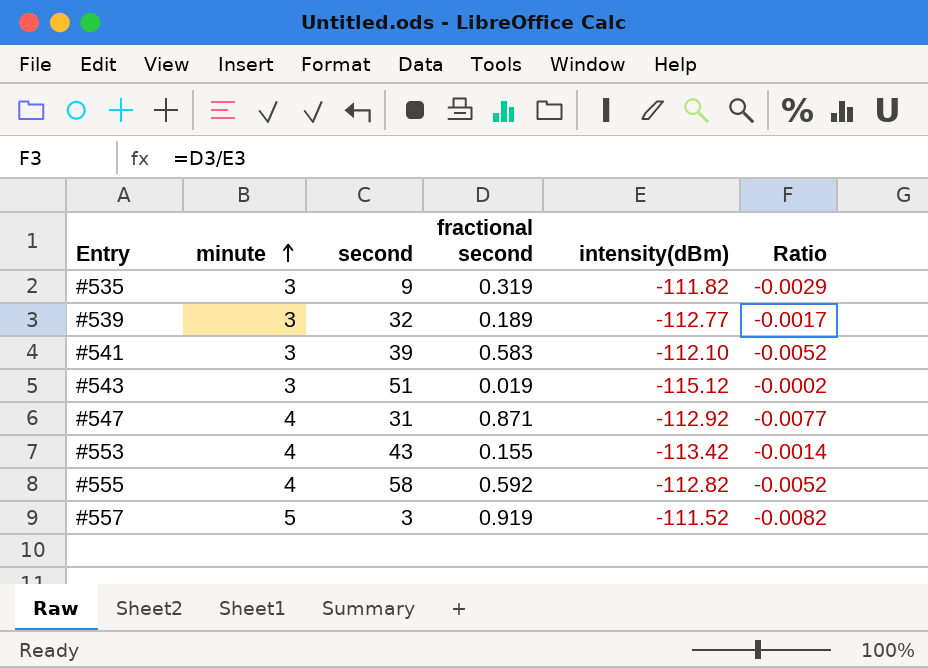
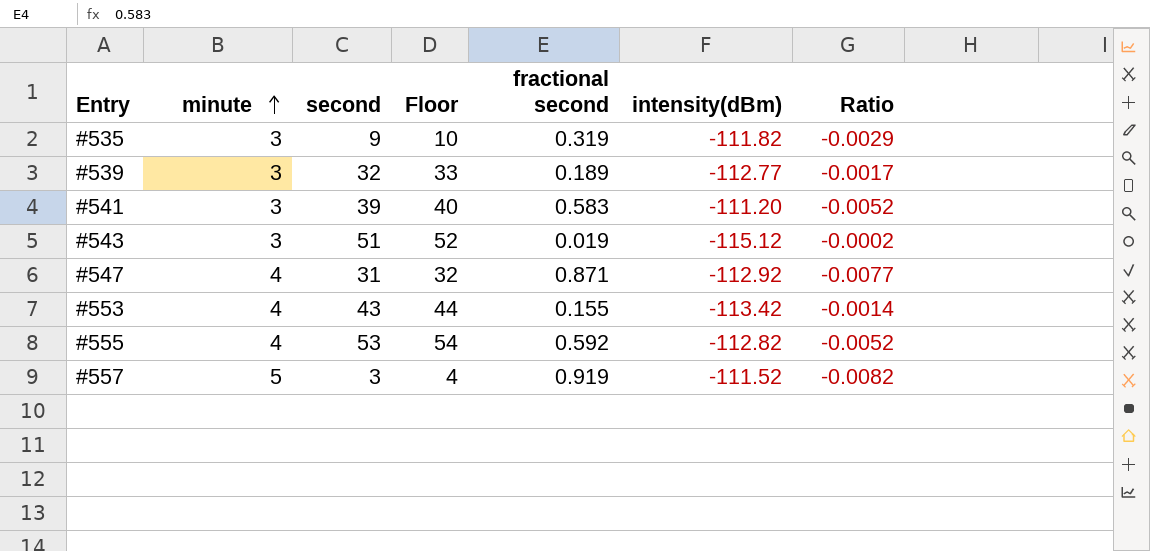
column Floor | formula: none -> [second] + 1
#541 | intensity(dBm): -112.10 -> -111.20
#555 | second: 58 -> 53

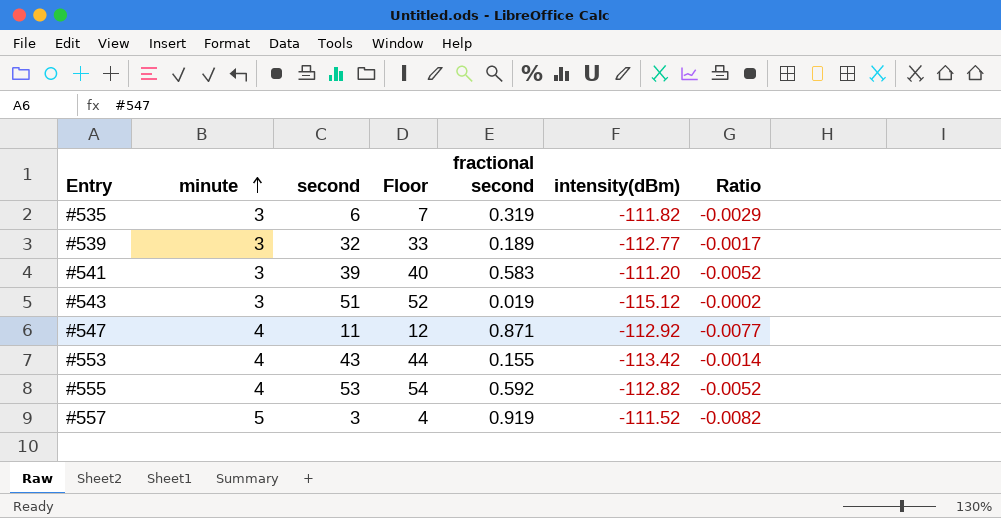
#535 | second: 9 -> 6
#535 | Floor: 10 -> 7
#547 | second: 31 -> 11
#547 | Floor: 32 -> 12

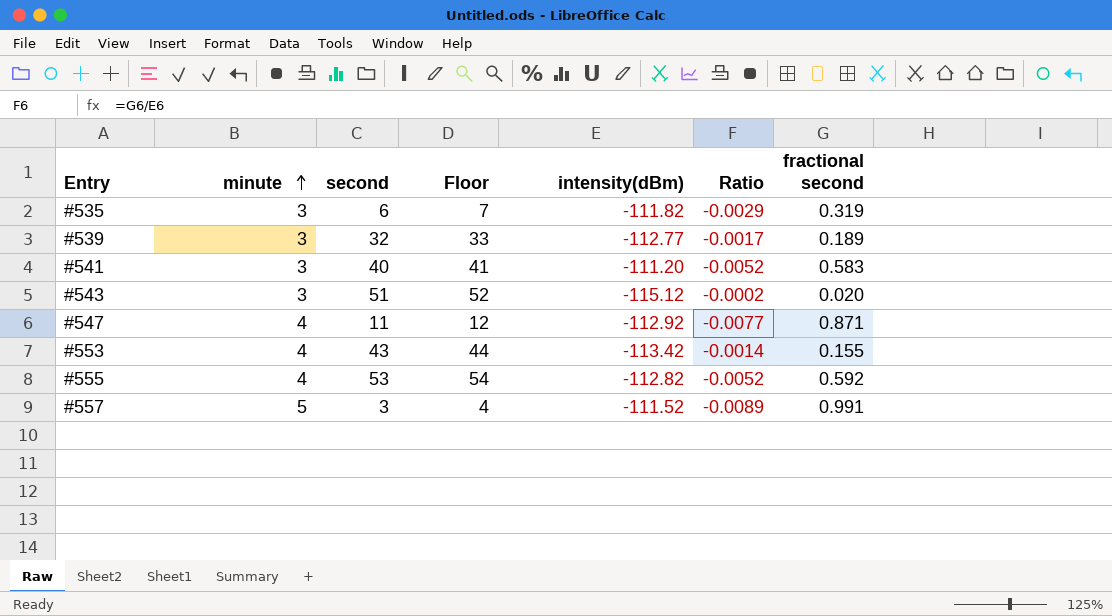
column fractional second | position: 5 -> 7
#541 | second: 39 -> 40
#541 | Floor: 40 -> 41
#543 | fractional second: 0.019 -> 0.020
#557 | Ratio: -0.0082 -> -0.0089
#557 | fractional second: 0.919 -> 0.991

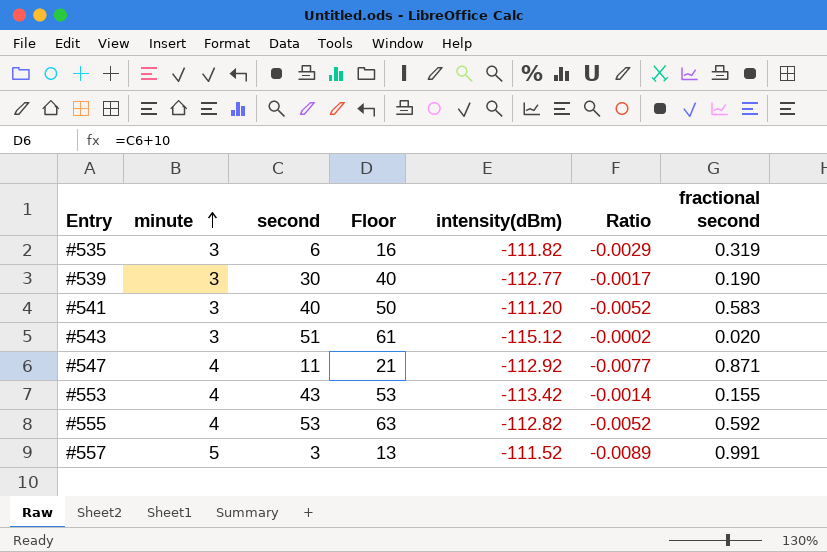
column Floor | formula: [second] + 1 -> [second] + 10
#539 | second: 32 -> 30
#539 | fractional second: 0.189 -> 0.190

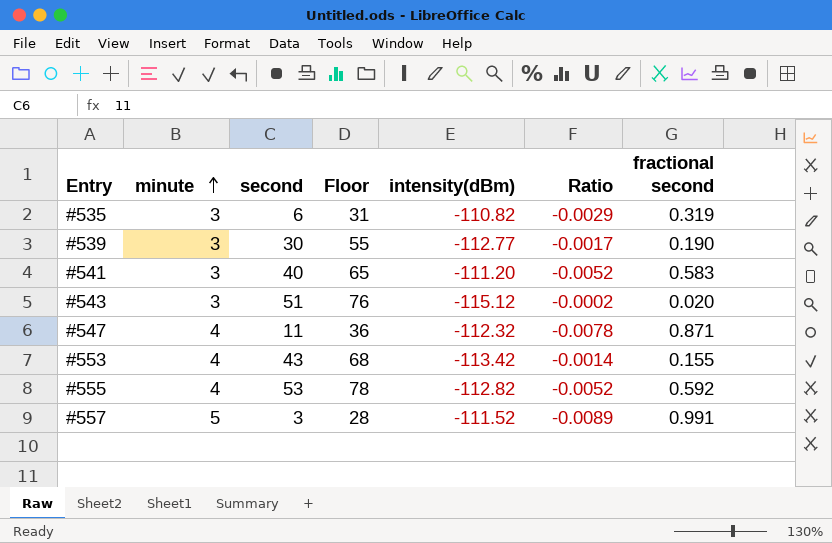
column Floor | formula: [second] + 10 -> [second] + 25
#535 | intensity(dBm): -111.82 -> -110.82
#547 | intensity(dBm): -112.92 -> -112.32
#547 | Ratio: -0.0077 -> -0.0078

